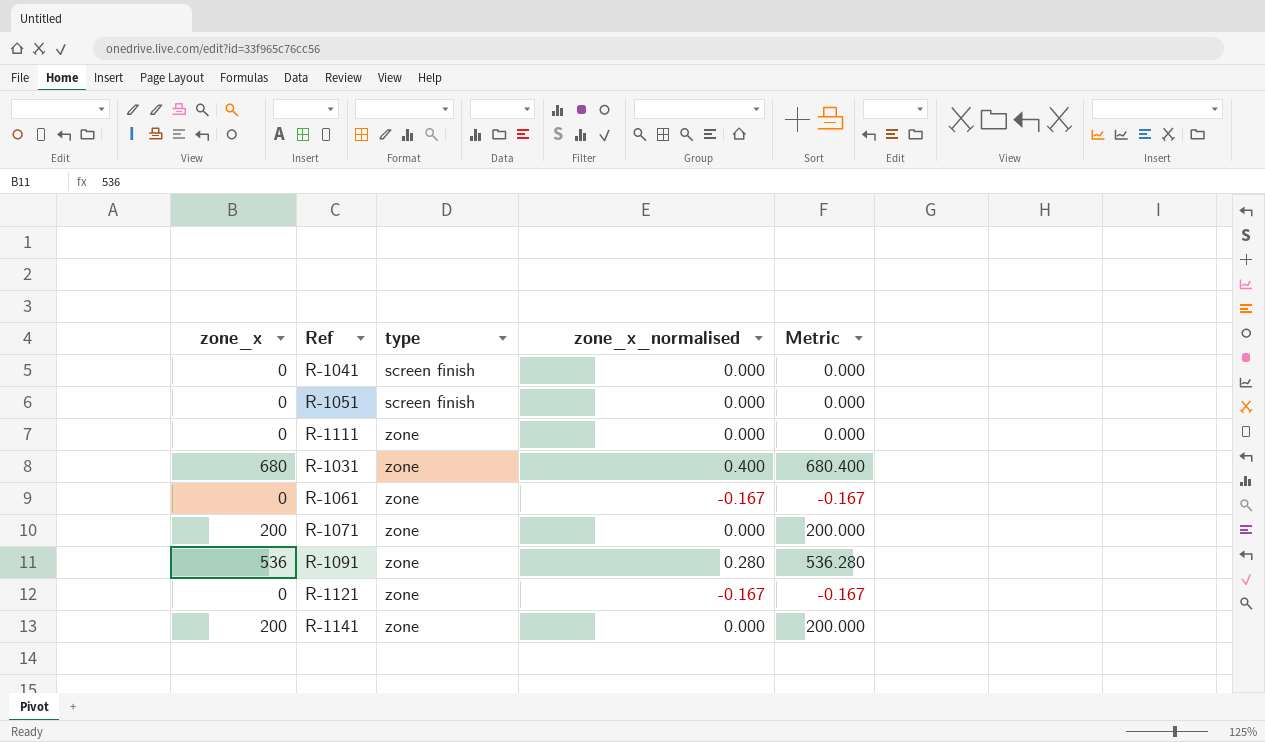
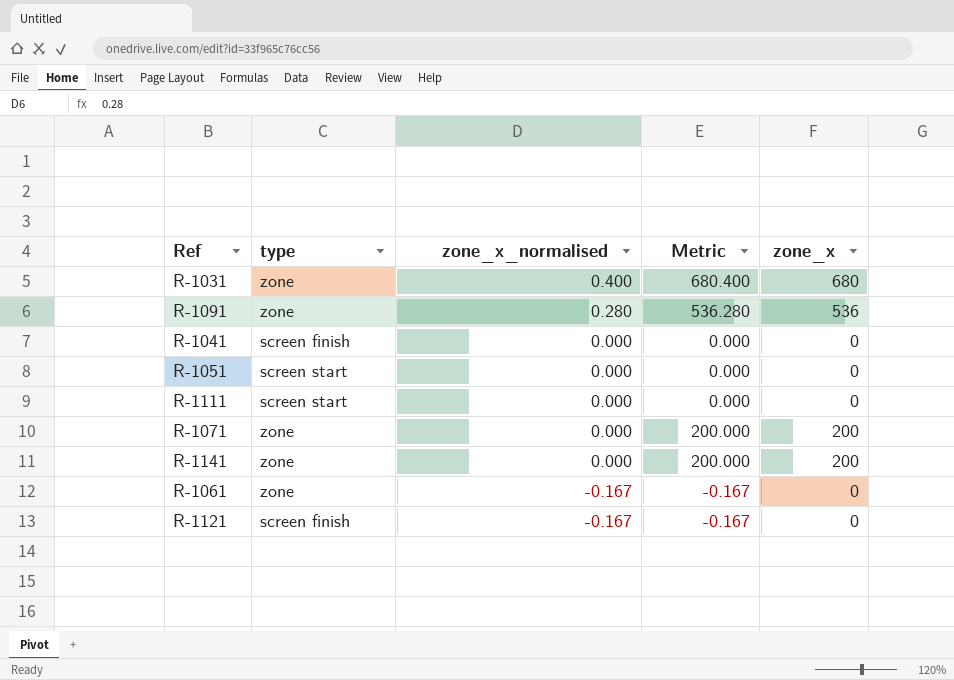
row order: type ascending -> zone_x_normalised descending
column zone_x | position: 1 -> 5
R-1051 | type: screen finish -> screen start
R-1111 | type: zone -> screen start
R-1121 | type: zone -> screen finish

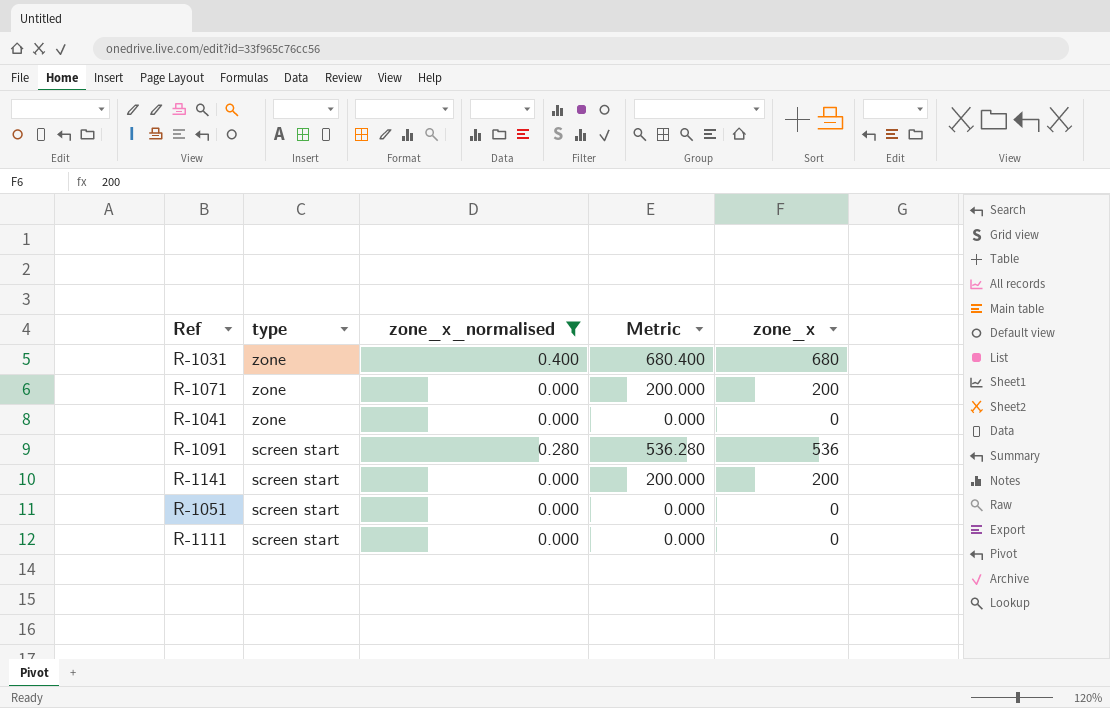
filter: none -> zone_x_normalised != -0.167
row order: zone_x_normalised descending -> type descending
R-1041 | type: screen finish -> zone
R-1091 | type: zone -> screen start
R-1141 | type: zone -> screen start

